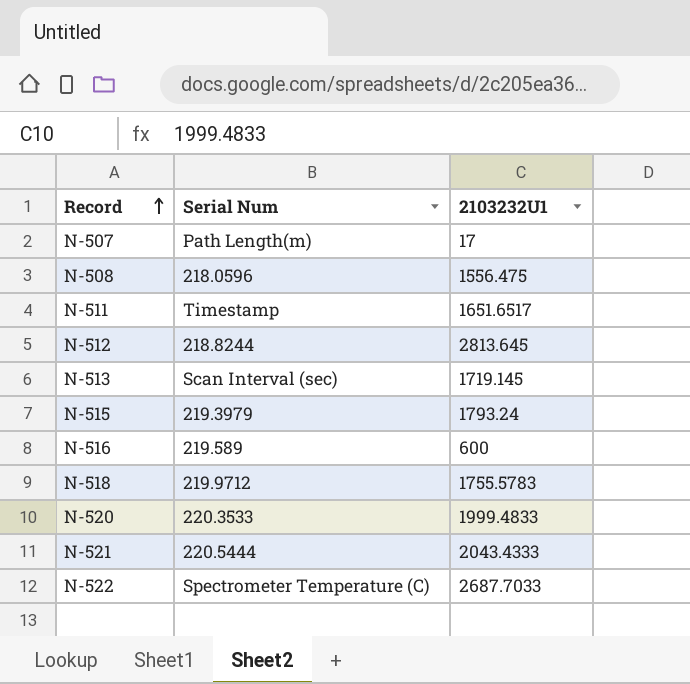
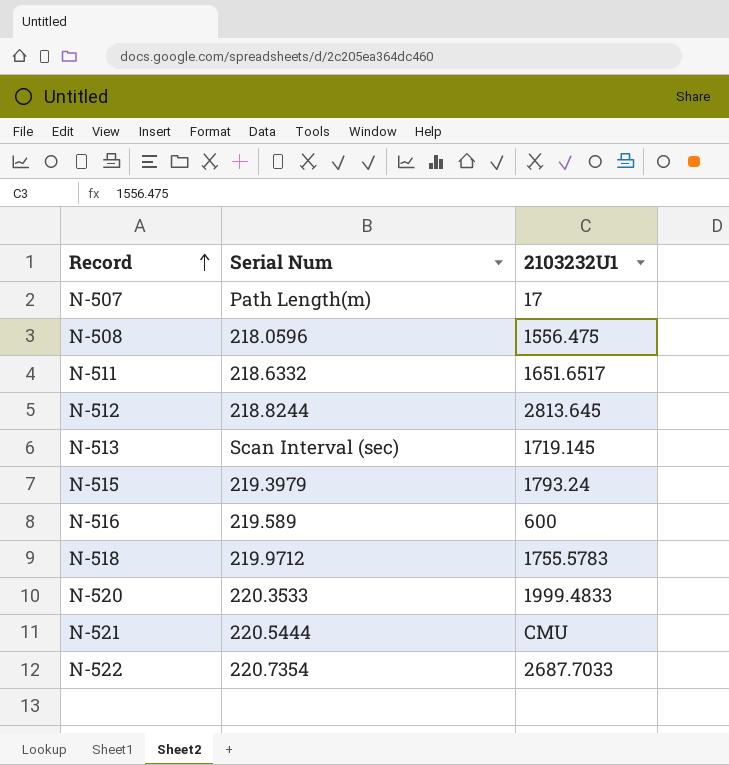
N-511 | Serial Num: Timestamp -> 218.6332
N-521 | 2103232U1: 2043.4333 -> CMU
N-522 | Serial Num: Spectrometer Temperature (C) -> 220.7354

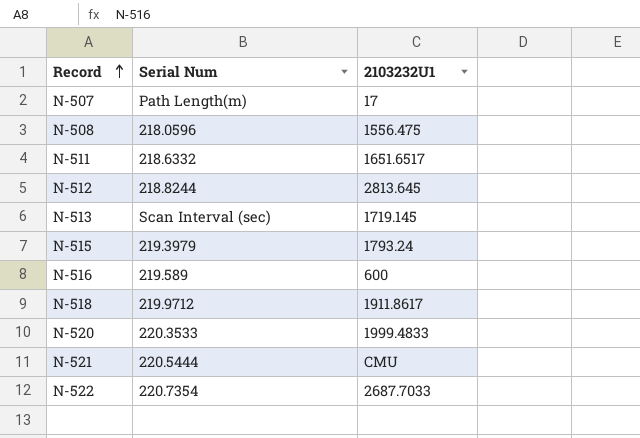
N-518 | 2103232U1: 1755.5783 -> 1911.8617

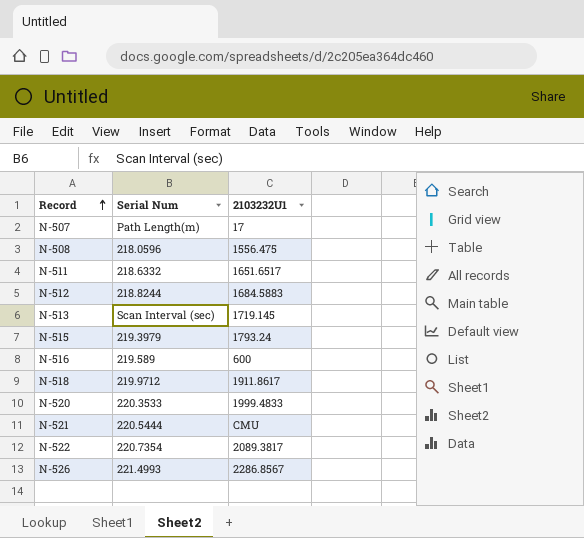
N-512 | 2103232U1: 2813.645 -> 1684.5883
N-522 | 2103232U1: 2687.7033 -> 2089.3817
row N-526: none -> 221.4993 | 2286.8567

